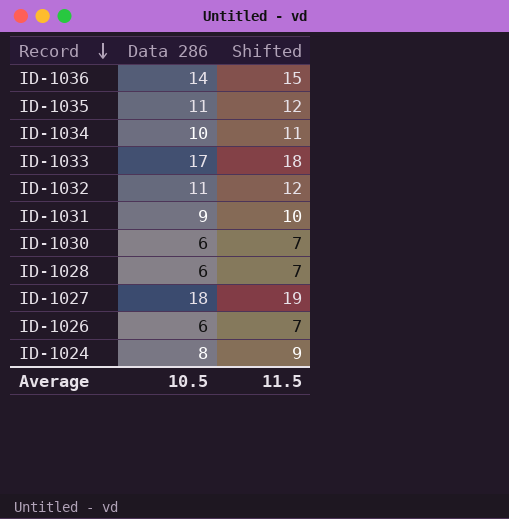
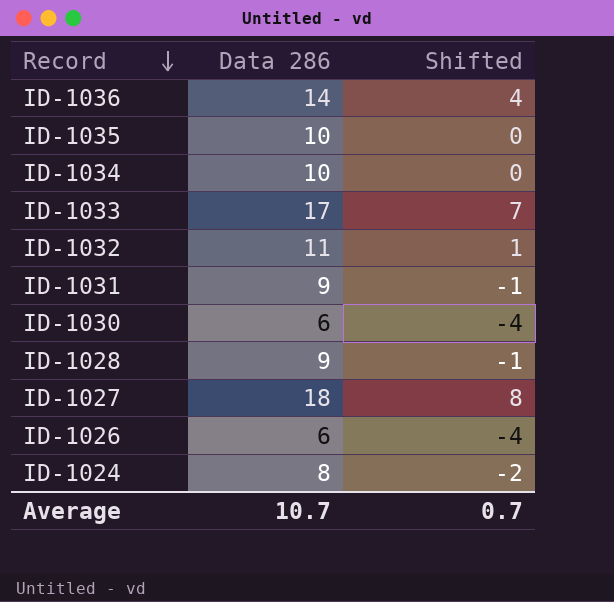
column Shifted | formula: [Data 286] + 1 -> [Data 286] - 10
ID-1035 | Data 286: 11 -> 10
ID-1028 | Data 286: 6 -> 9
Average | Data 286: 10.5 -> 10.7
Average | Shifted: 11.5 -> 0.7

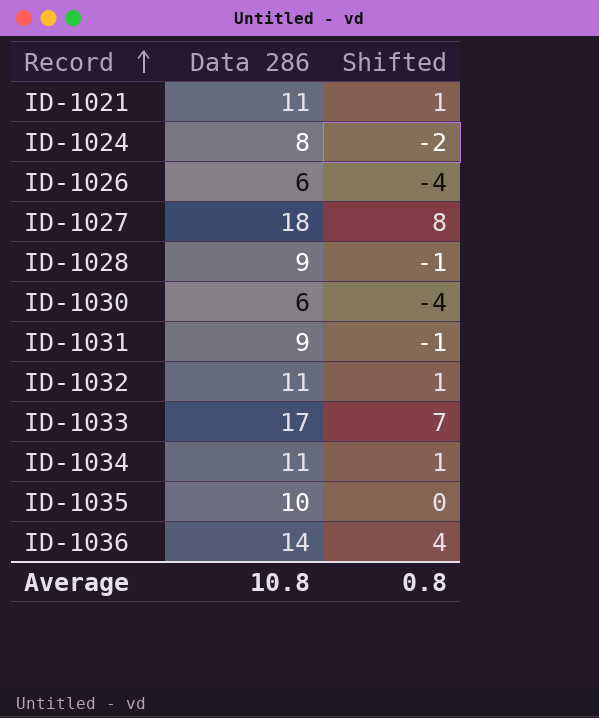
row order: Record descending -> Record ascending
row ID-1021: none -> 11 | 1
ID-1034 | Data 286: 10 -> 11
ID-1034 | Shifted: 0 -> 1
Average | Data 286: 10.7 -> 10.8
Average | Shifted: 0.7 -> 0.8

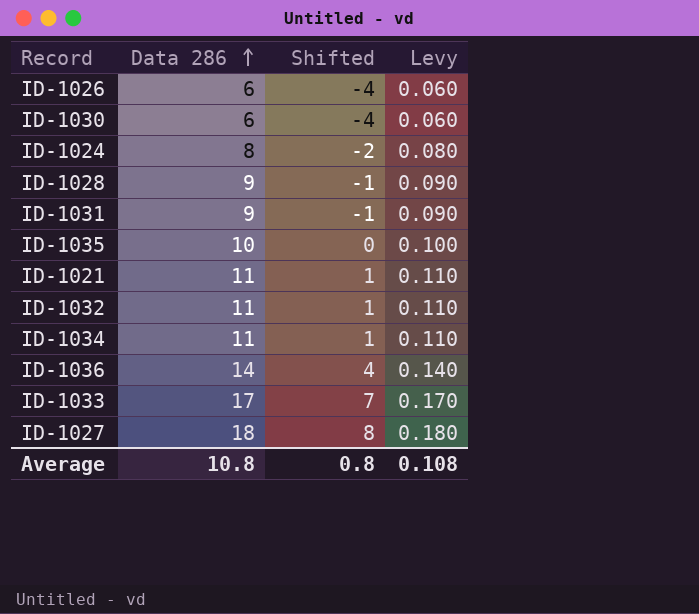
row order: Record ascending -> Data 286 ascending
column Levy | formula: none -> [Data 286] * 0.01

